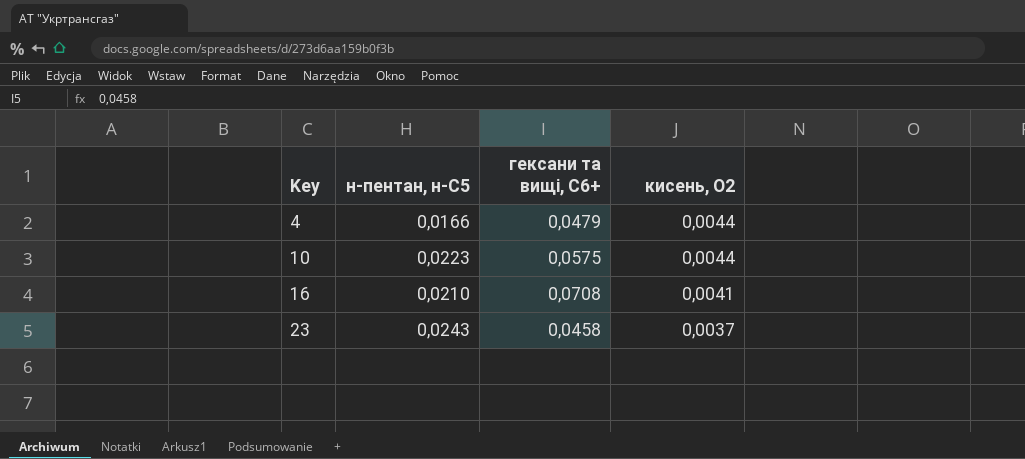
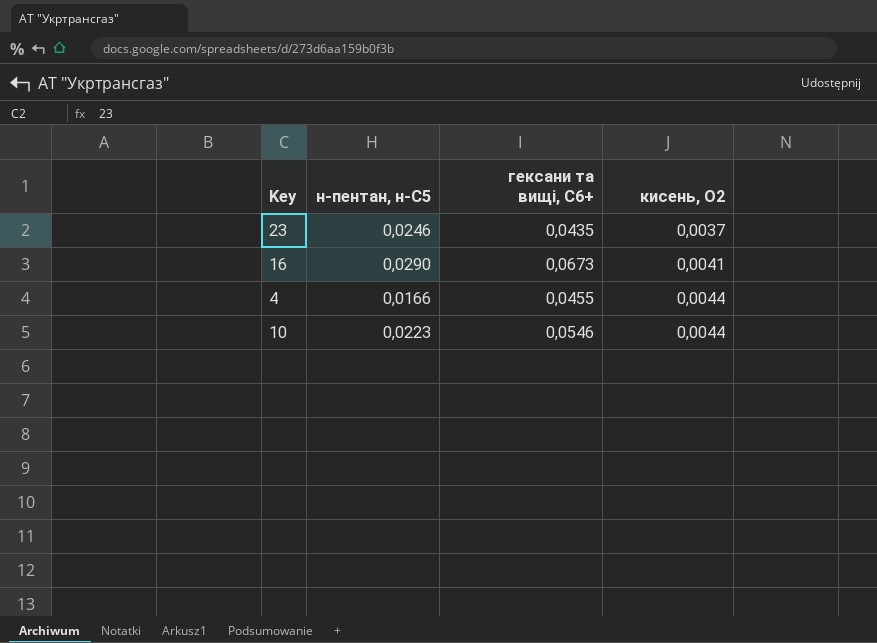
row order: Key ascending -> кисень, О2 ascending
23 | н-пентан, н-С5: 0,0243 -> 0,0246
23 | гексани та вищі, С6+: 0,0458 -> 0,0435
16 | н-пентан, н-С5: 0,0210 -> 0,0290
16 | гексани та вищі, С6+: 0,0708 -> 0,0673
4 | гексани та вищі, С6+: 0,0479 -> 0,0455
10 | гексани та вищі, С6+: 0,0575 -> 0,0546

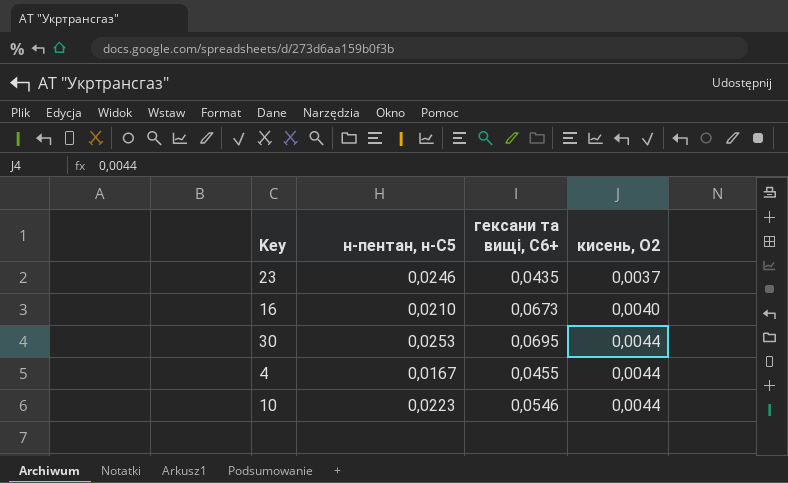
16 | н-пентан, н-С5: 0,0290 -> 0,0210
16 | кисень, О2: 0,0041 -> 0,0040
row 30: none -> 0,0253 | 0,0695 | 0,0044
4 | н-пентан, н-С5: 0,0166 -> 0,0167

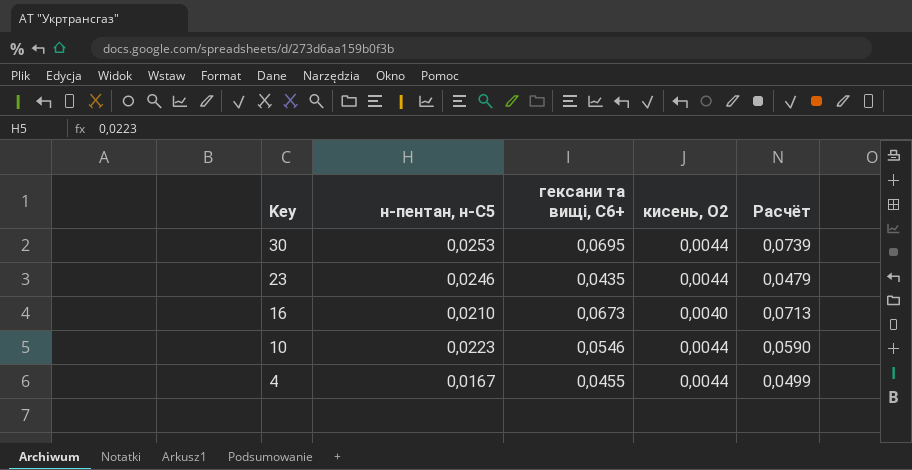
row order: кисень, О2 ascending -> Key descending
column Расчёт | formula: none -> [гексани та вищі, С6+] + [кисень, О2]
23 | кисень, О2: 0,0037 -> 0,0044

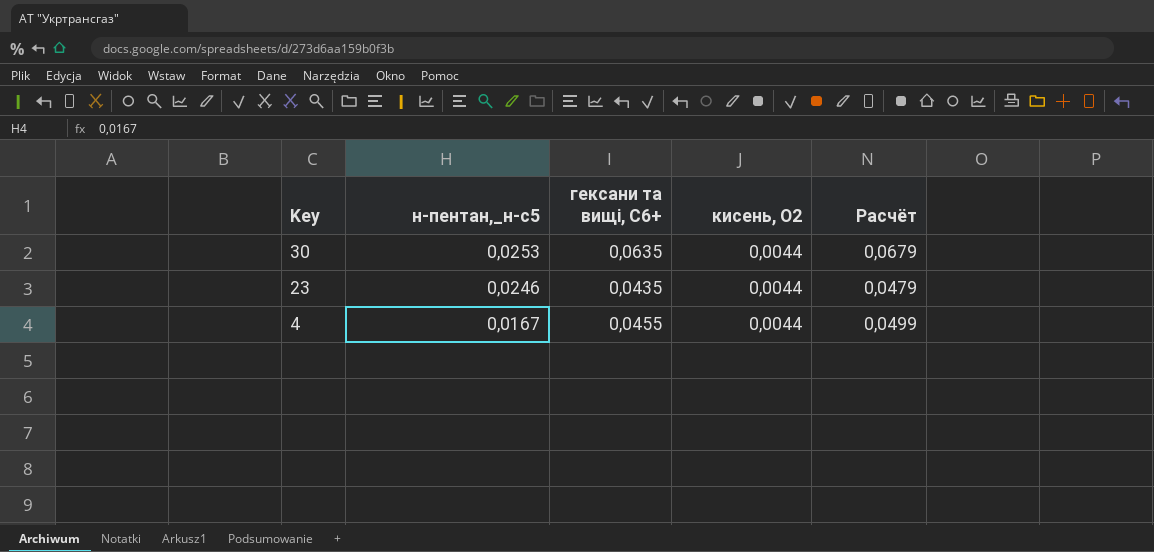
column name: н-пентан, н-С5 -> н-пентан,_н-с5
row 16: 0,0210 | 0,0673 | 0,0040 | 0,0713 -> none
row 10: 0,0223 | 0,0546 | 0,0044 | 0,0590 -> none
30 | гексани та вищі, С6+: 0,0695 -> 0,0635
30 | Расчёт: 0,0739 -> 0,0679

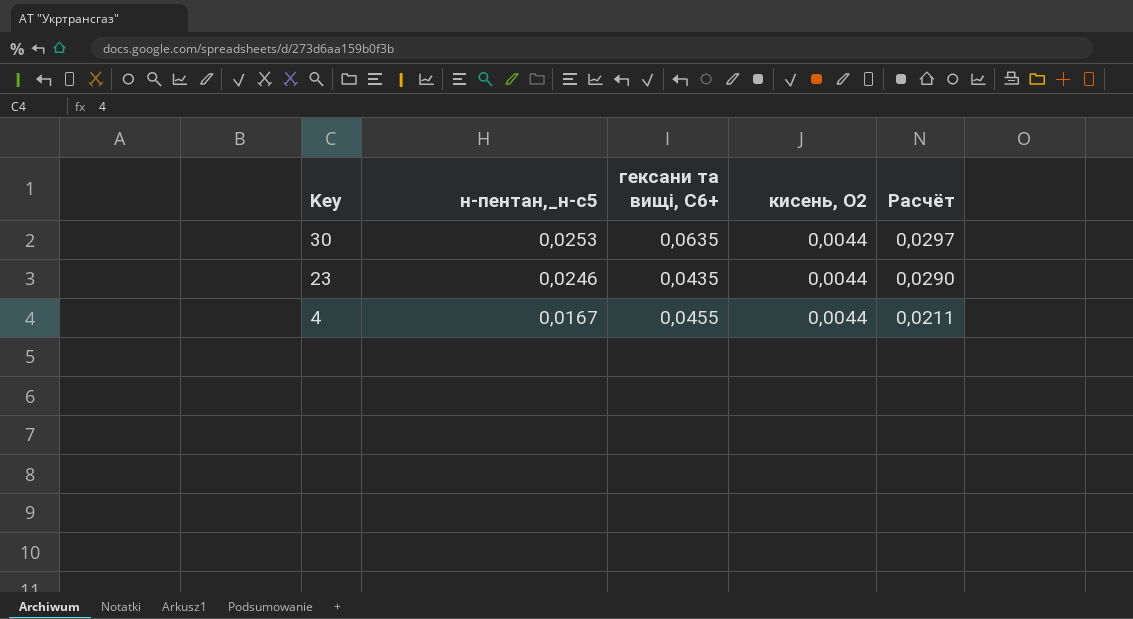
column Расчёт | formula: [гексани та вищі, С6+] + [кисень, О2] -> [н-пентан,_н-с5] + [кисень, О2]

